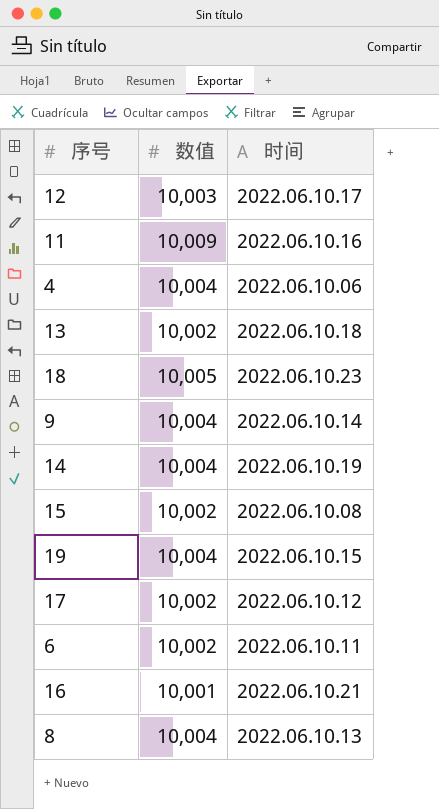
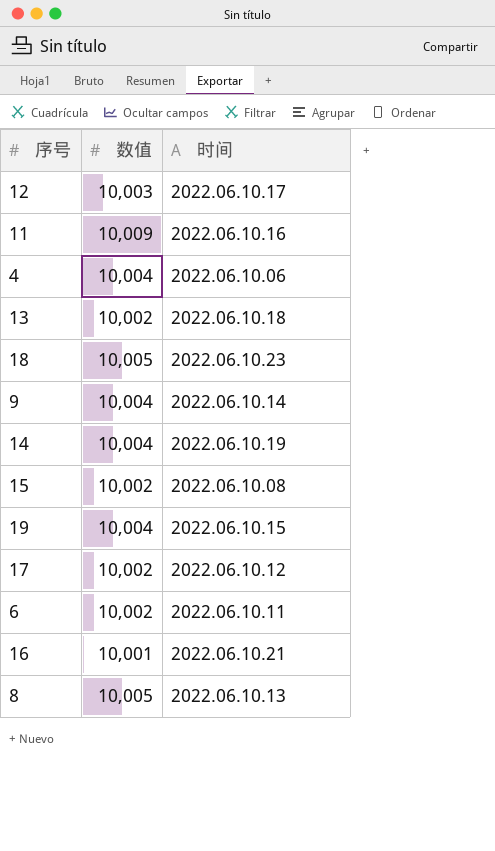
8 | 数值: 10,004 -> 10,005

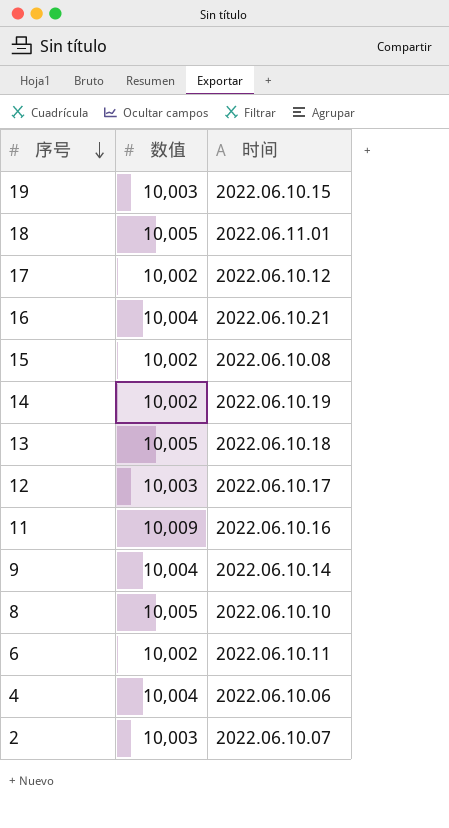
row order: none -> 序号 descending
19 | 数值: 10,004 -> 10,003
18 | 时间: 2022.06.10.23 -> 2022.06.11.01
16 | 数值: 10,001 -> 10,004
14 | 数值: 10,004 -> 10,002
13 | 数值: 10,002 -> 10,005
8 | 时间: 2022.06.10.13 -> 2022.06.10.10
row 2: none -> 10,003 | 2022.06.10.07

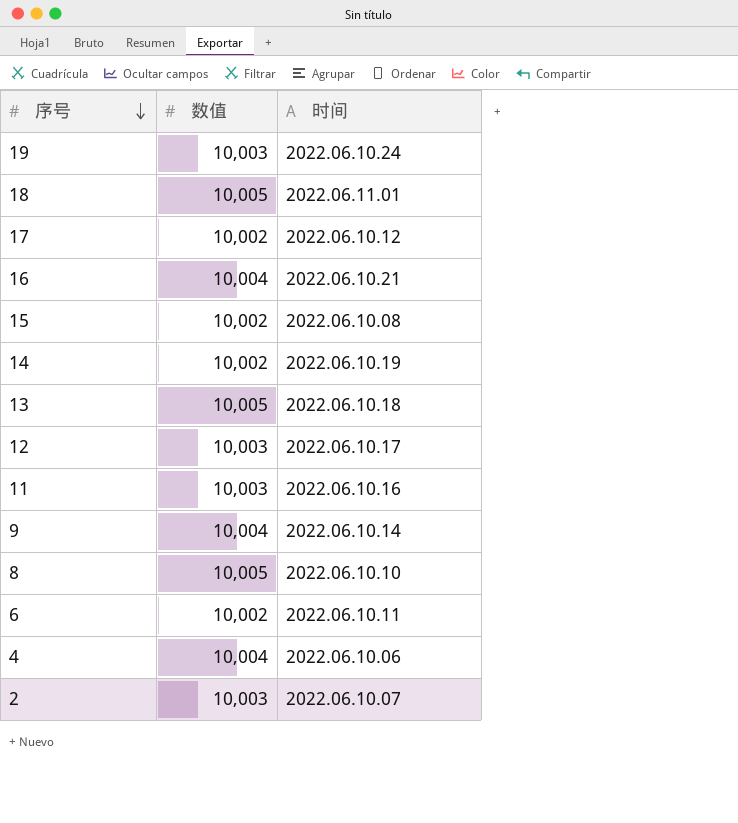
19 | 时间: 2022.06.10.15 -> 2022.06.10.24
11 | 数值: 10,009 -> 10,003

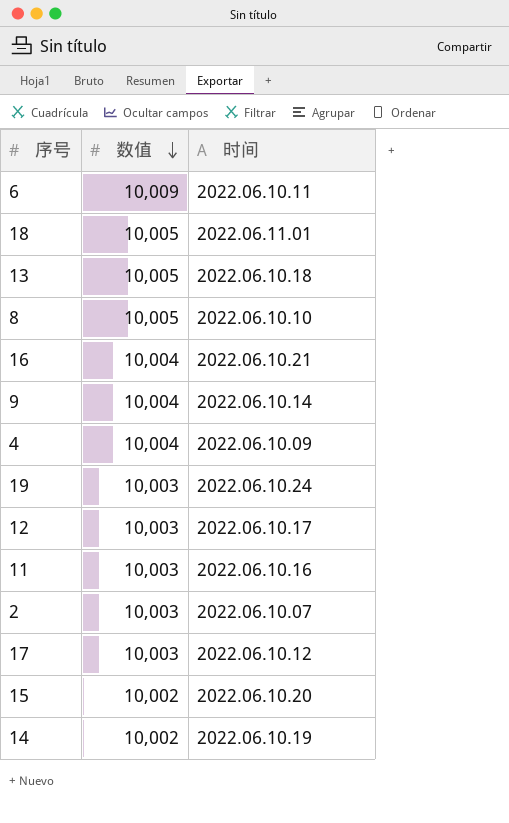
row order: 序号 descending -> 数值 descending
6 | 数值: 10,002 -> 10,009
4 | 时间: 2022.06.10.06 -> 2022.06.10.09
17 | 数值: 10,002 -> 10,003
15 | 时间: 2022.06.10.08 -> 2022.06.10.20

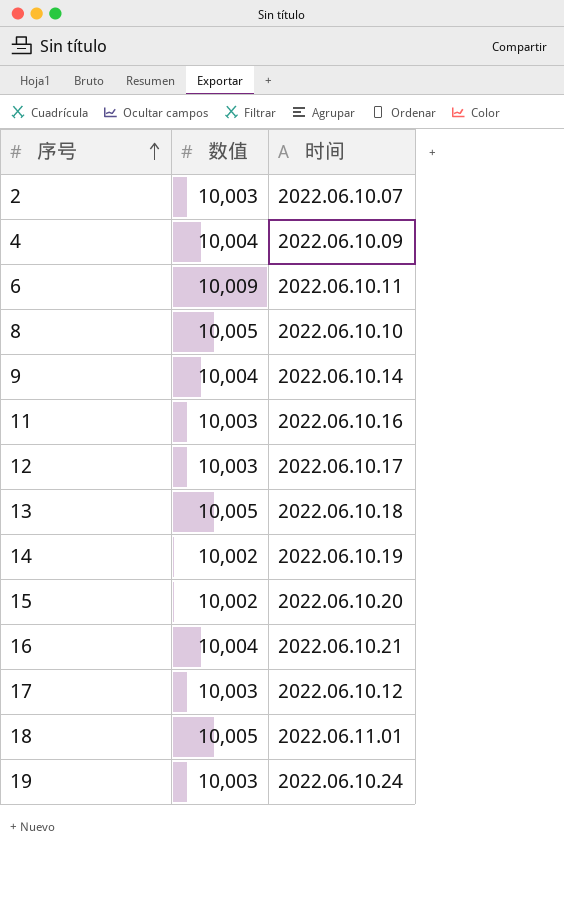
row order: 数值 descending -> 序号 ascending

